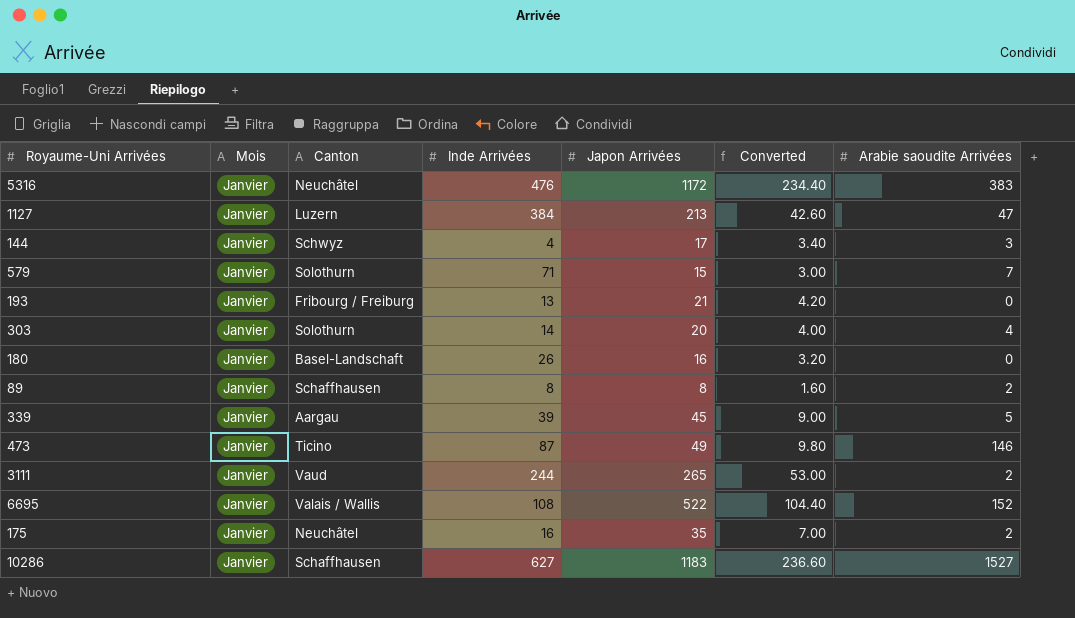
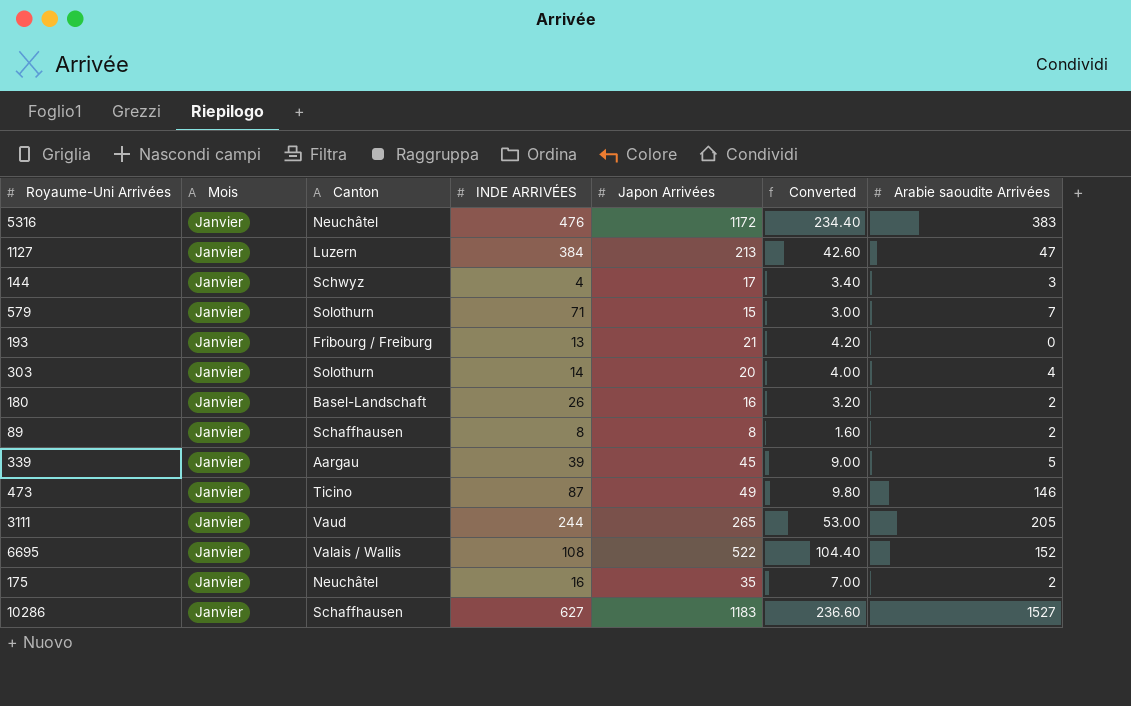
column name: Inde Arrivées -> INDE ARRIVÉES
180 | Arabie saoudite Arrivées: 0 -> 2
3111 | Arabie saoudite Arrivées: 2 -> 205

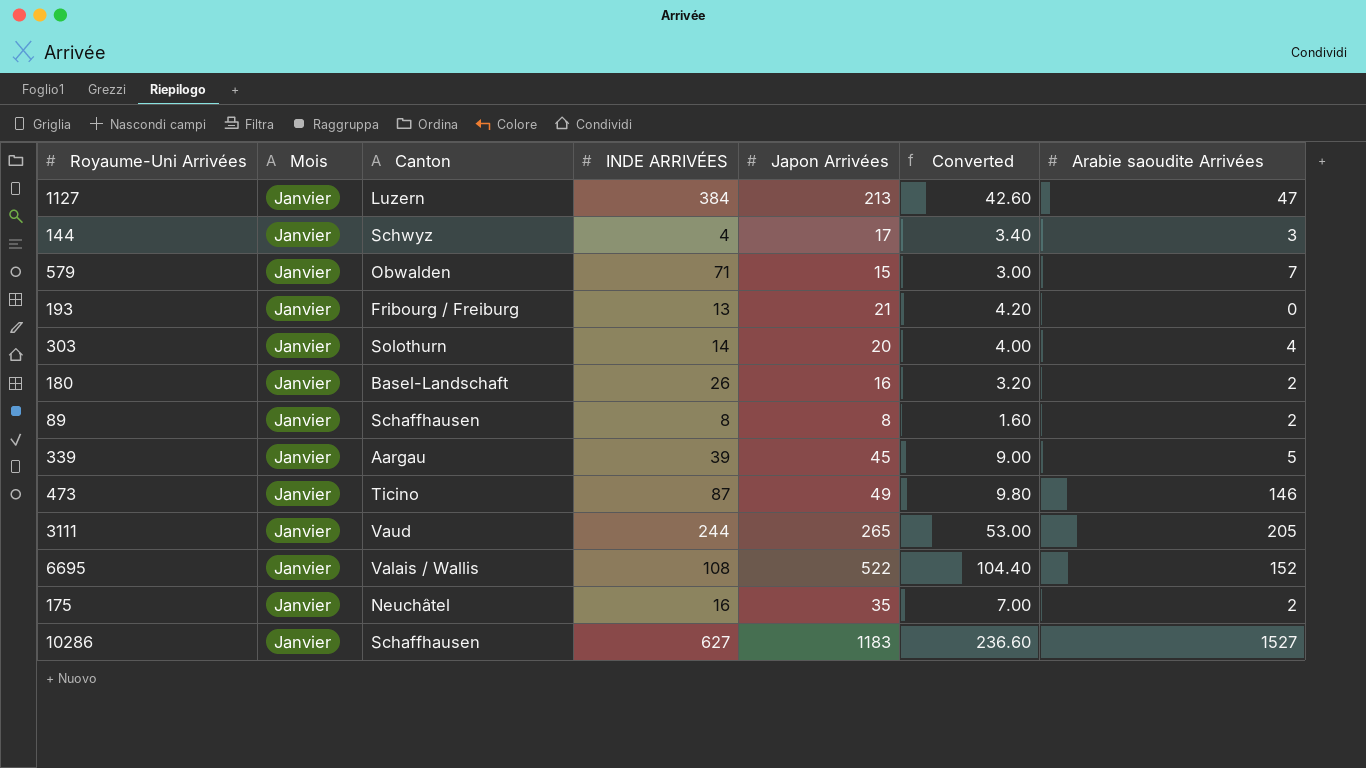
row 5316: Janvier | Neuchâtel | 476 | 1172 | 234.40 | 383 -> none
579 | Canton: Solothurn -> Obwalden

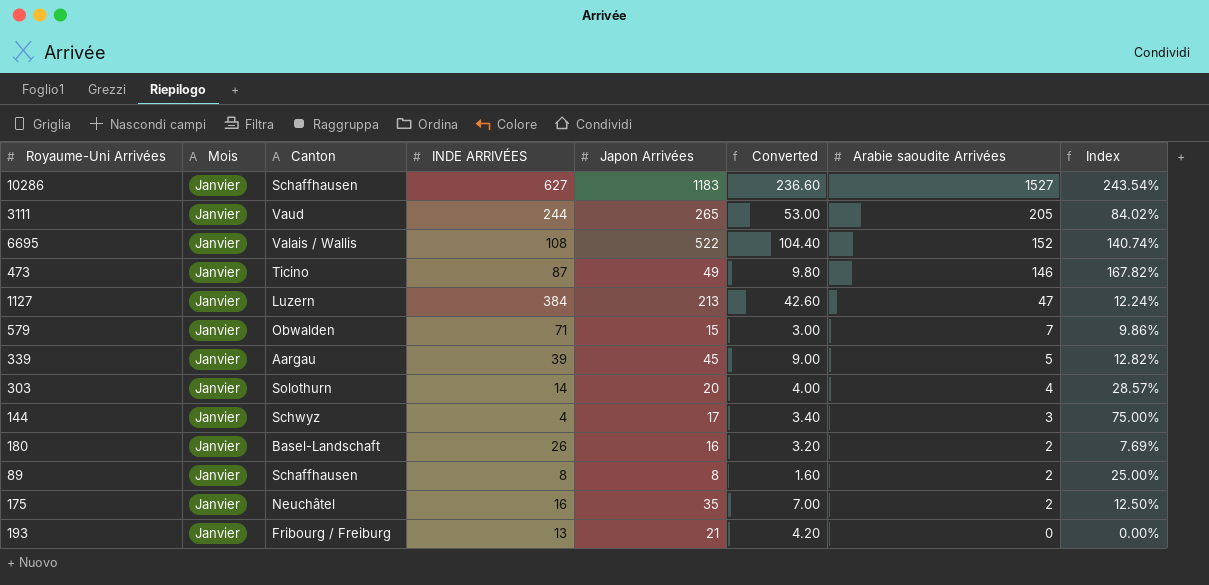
row order: none -> Arabie saoudite Arrivées descending
column Index | formula: none -> [Arabie saoudite Arrivées] / [INDE ARRIVÉES]

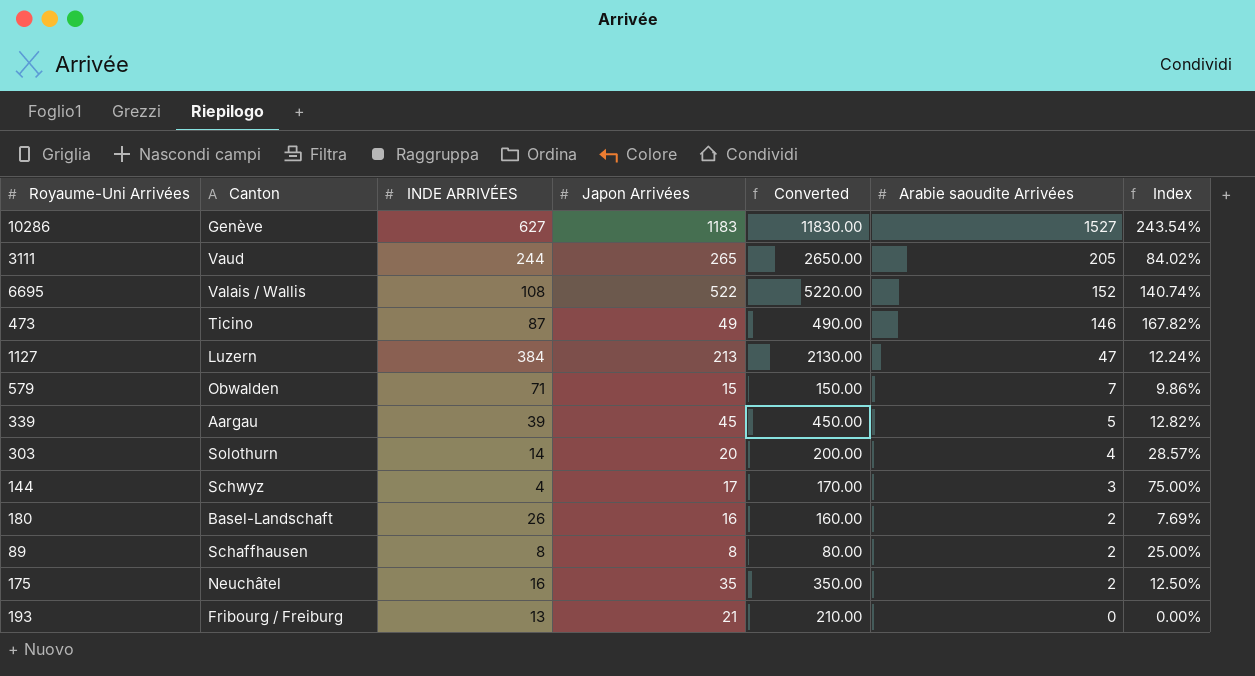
column Mois | position: 2 -> none
column Converted | formula: [Japon Arrivées] * 0.2 -> [Japon Arrivées] * 10
10286 | Canton: Schaffhausen -> Genève

